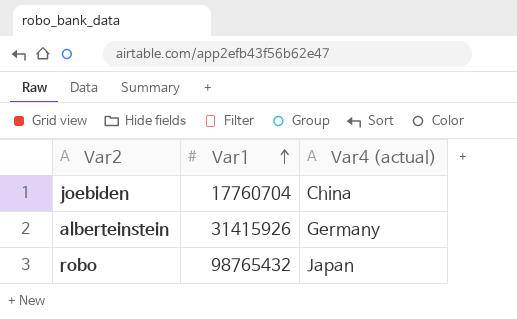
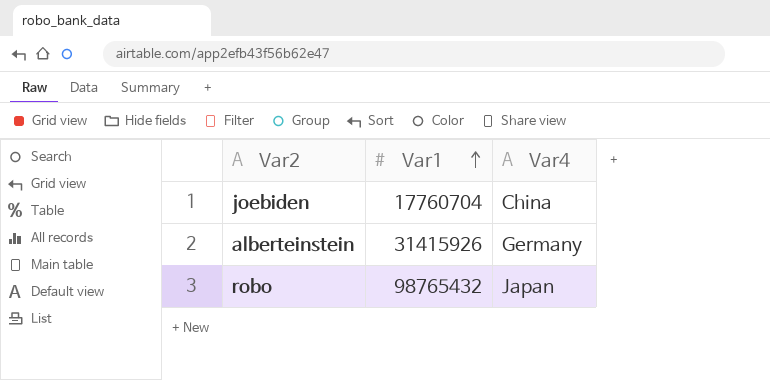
column name: Var4 (actual) -> Var4

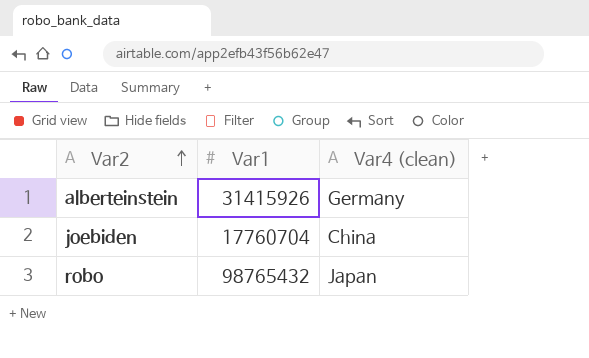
row order: Var1 ascending -> Var2 ascending
column name: Var4 -> Var4 (clean)

